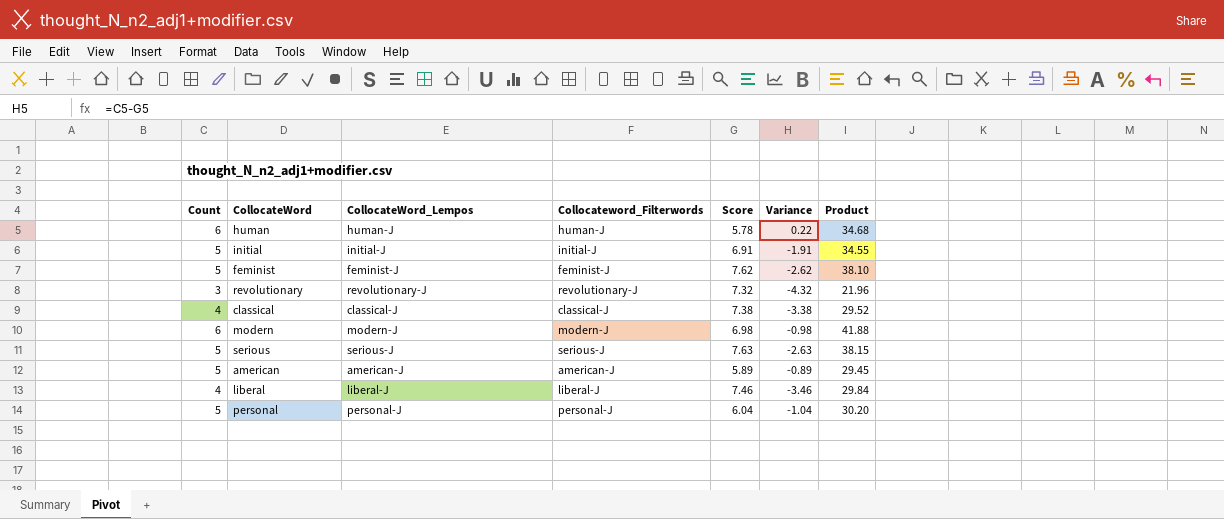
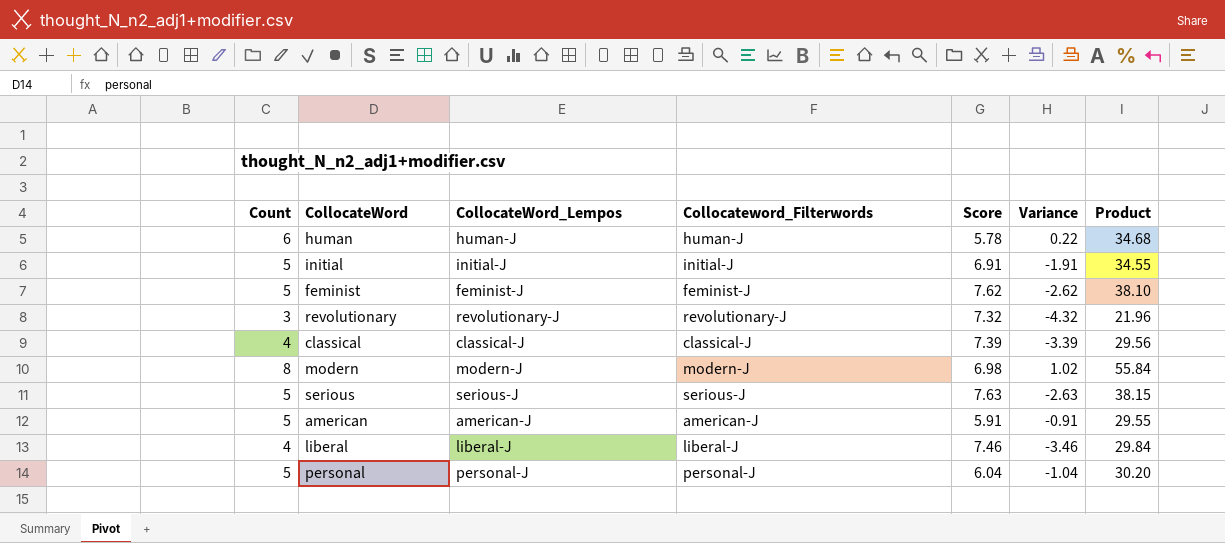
classical | Score: 7.38 -> 7.39
classical | Variance: -3.38 -> -3.39
classical | Product: 29.52 -> 29.56
modern | Count: 6 -> 8
modern | Variance: -0.98 -> 1.02
modern | Product: 41.88 -> 55.84
american | Score: 5.89 -> 5.91
american | Variance: -0.89 -> -0.91
american | Product: 29.45 -> 29.55

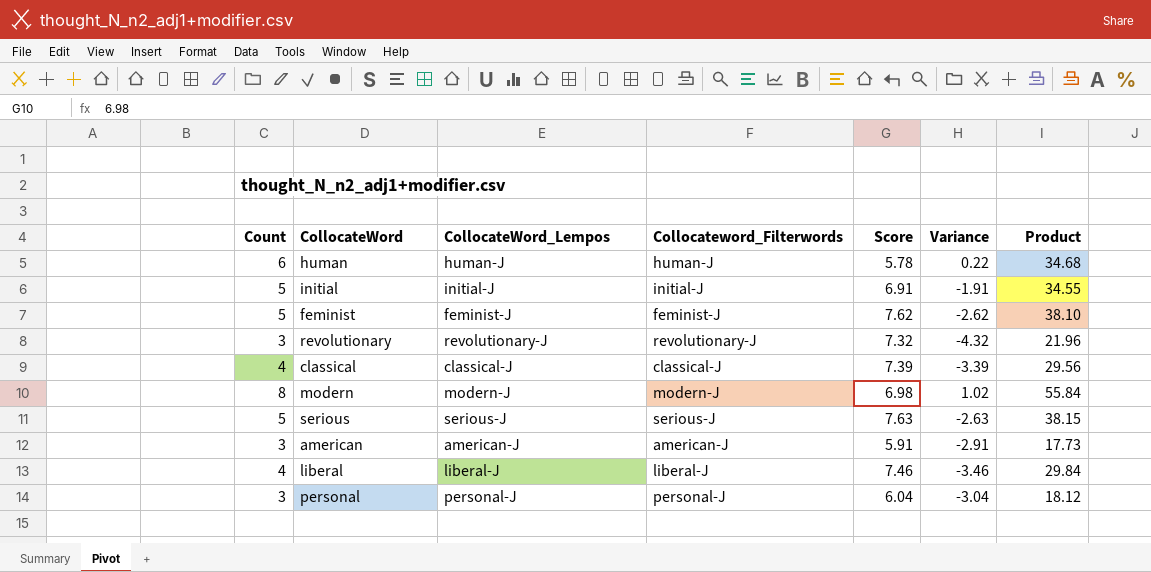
american | Count: 5 -> 3
american | Variance: -0.91 -> -2.91
american | Product: 29.55 -> 17.73
personal | Count: 5 -> 3
personal | Variance: -1.04 -> -3.04
personal | Product: 30.20 -> 18.12

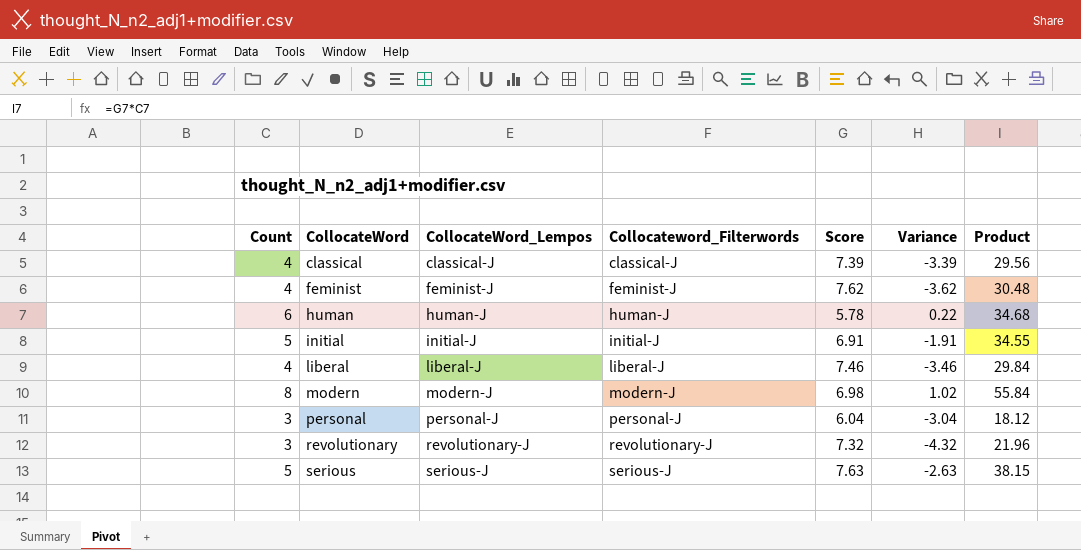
row order: none -> CollocateWord ascending
row american: 3 | american-J | american-J | 5.91 | -2.91 | 17.73 -> none
feminist | Count: 5 -> 4
feminist | Variance: -2.62 -> -3.62
feminist | Product: 38.10 -> 30.48

